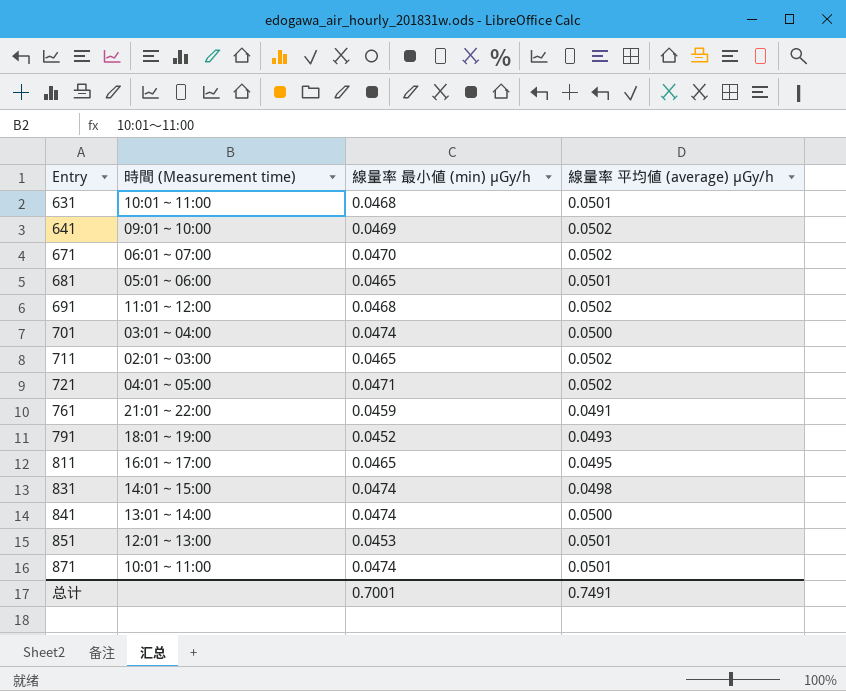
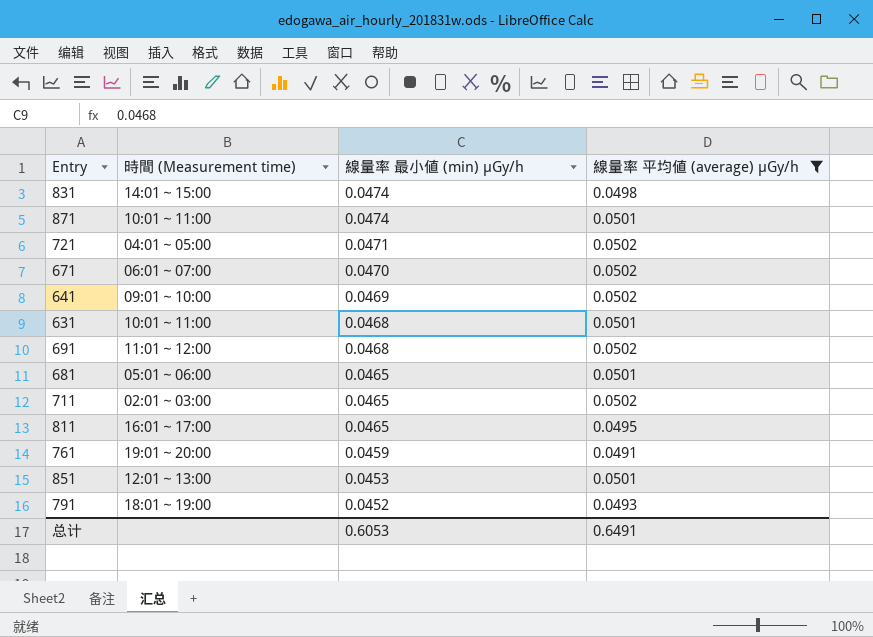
filter: none -> 線量率 平均値 (average) μGy/h != 0.0500
row order: Entry ascending -> 線量率 最小値 (min) μGy/h descending
761 | 時間 (Measurement time): 21:01～22:00 -> 19:01～20:00
总计 | 線量率 最小値 (min) μGy/h: 0.7001 -> 0.6053
总计 | 線量率 平均値 (average) μGy/h: 0.7491 -> 0.6491

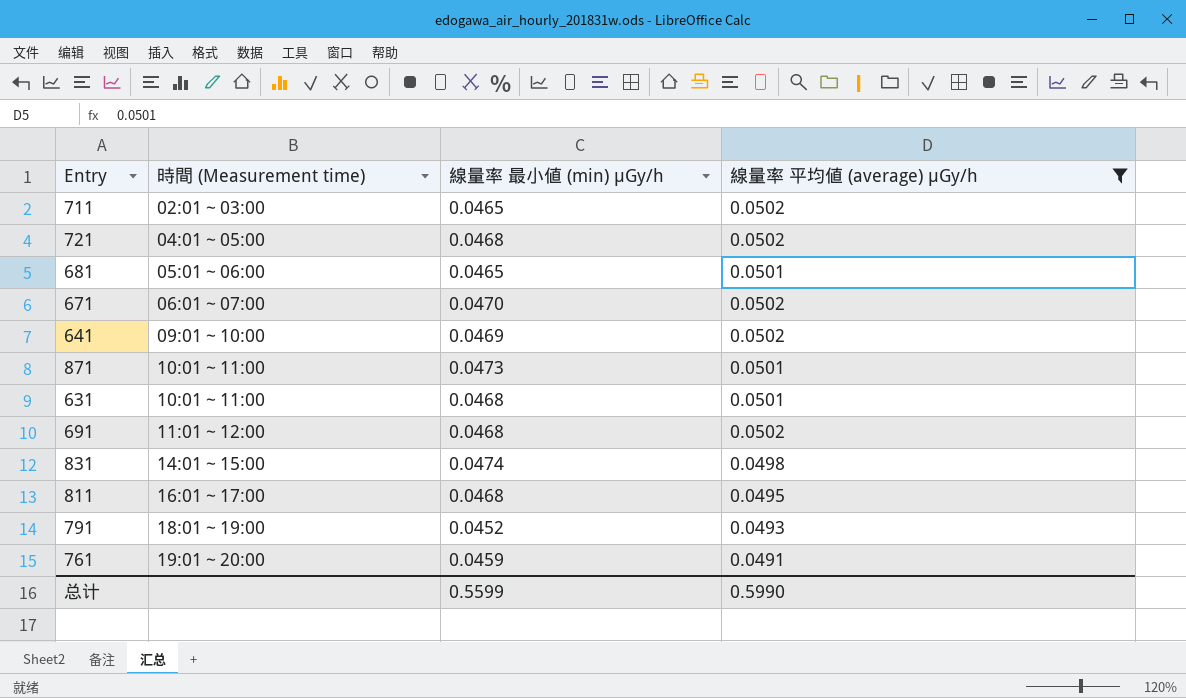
row order: 線量率 最小値 (min) μGy/h descending -> 時間 (Measurement time) ascending
row 851: 12:01～13:00 | 0.0453 | 0.0501 -> none
721 | 線量率 最小値 (min) μGy/h: 0.0471 -> 0.0468
871 | 線量率 最小値 (min) μGy/h: 0.0474 -> 0.0473
811 | 線量率 最小値 (min) μGy/h: 0.0465 -> 0.0468
总计 | 線量率 最小値 (min) μGy/h: 0.6053 -> 0.5599
总计 | 線量率 平均値 (average) μGy/h: 0.6491 -> 0.5990

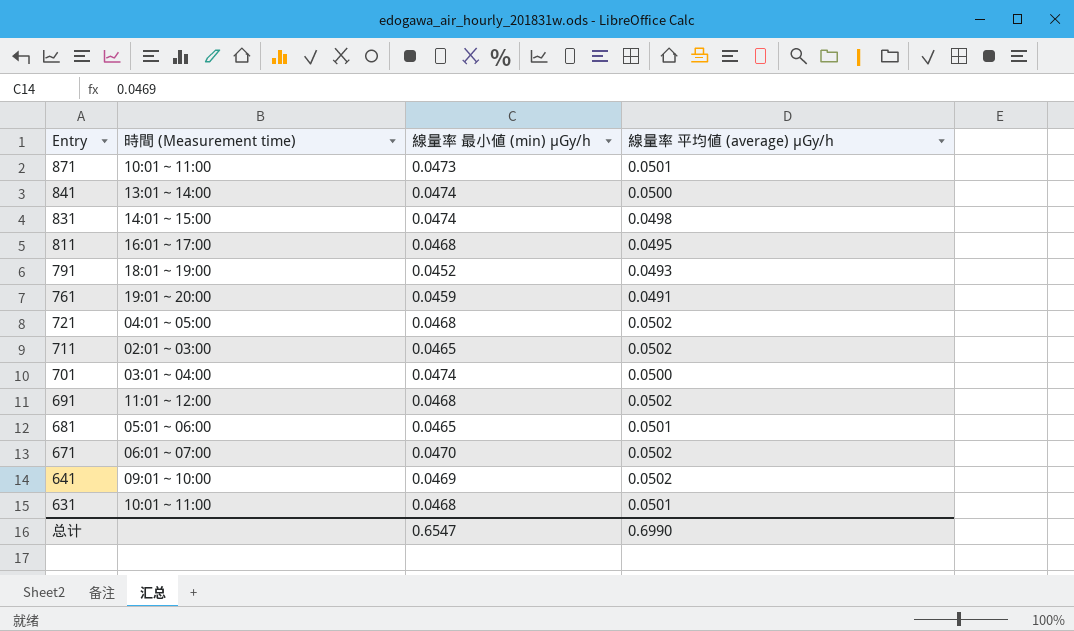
filter: 線量率 平均値 (average) μGy/h != 0.0500 -> none
row order: 時間 (Measurement time) ascending -> Entry descending
总计 | 線量率 最小値 (min) μGy/h: 0.5599 -> 0.6547
总计 | 線量率 平均値 (average) μGy/h: 0.5990 -> 0.6990

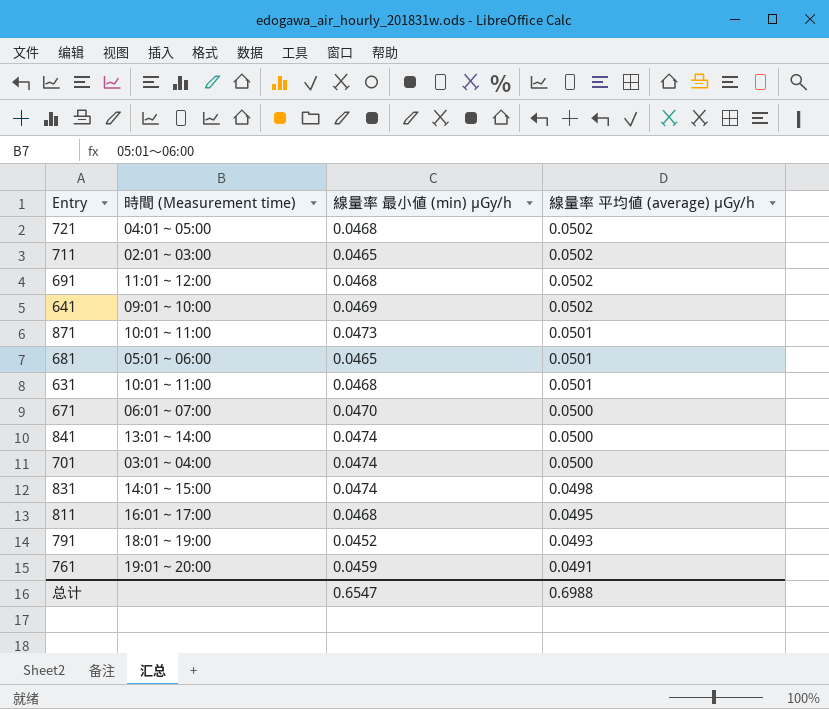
row order: Entry descending -> 線量率 平均値 (average) μGy/h descending
671 | 線量率 平均値 (average) μGy/h: 0.0502 -> 0.0500
总计 | 線量率 平均値 (average) μGy/h: 0.6990 -> 0.6988

